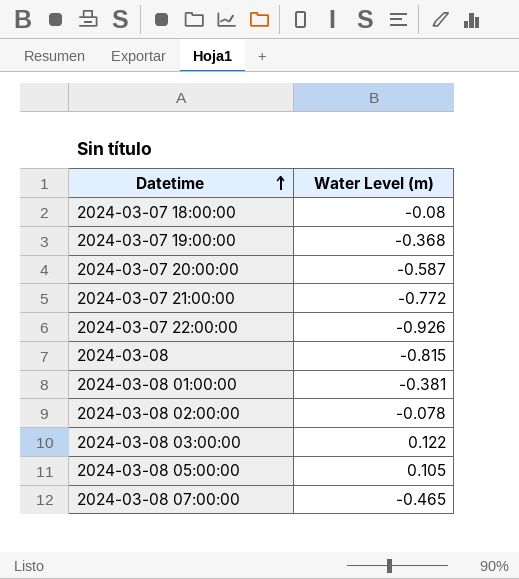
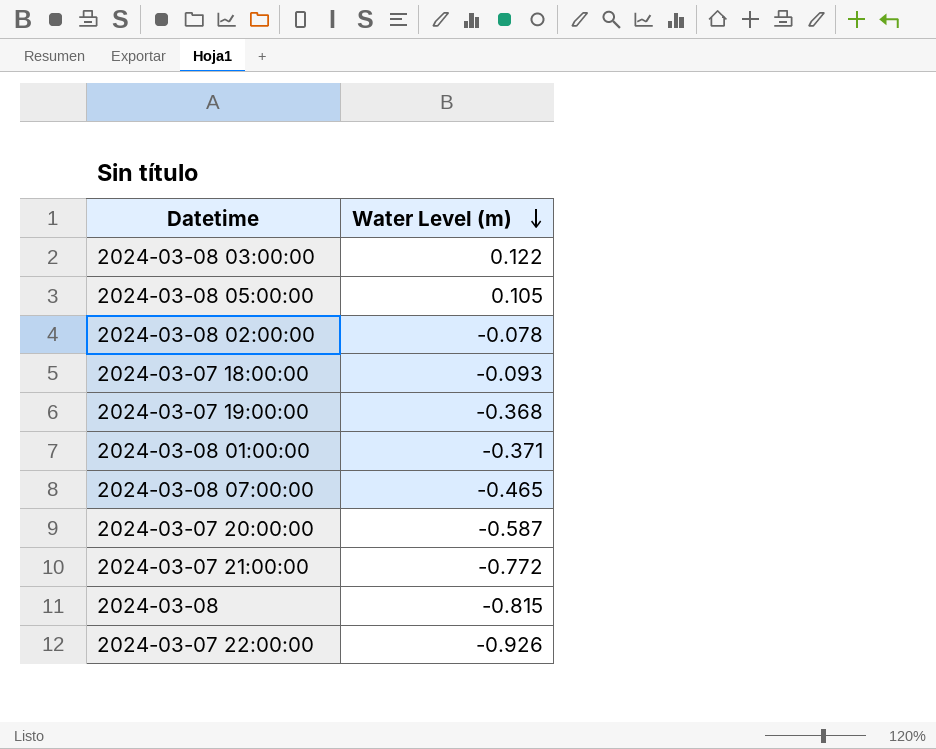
row order: Datetime ascending -> Water Level (m) descending
2024-03-07 18:00:00 | Water Level (m): -0.08 -> -0.093
2024-03-08 01:00:00 | Water Level (m): -0.381 -> -0.371

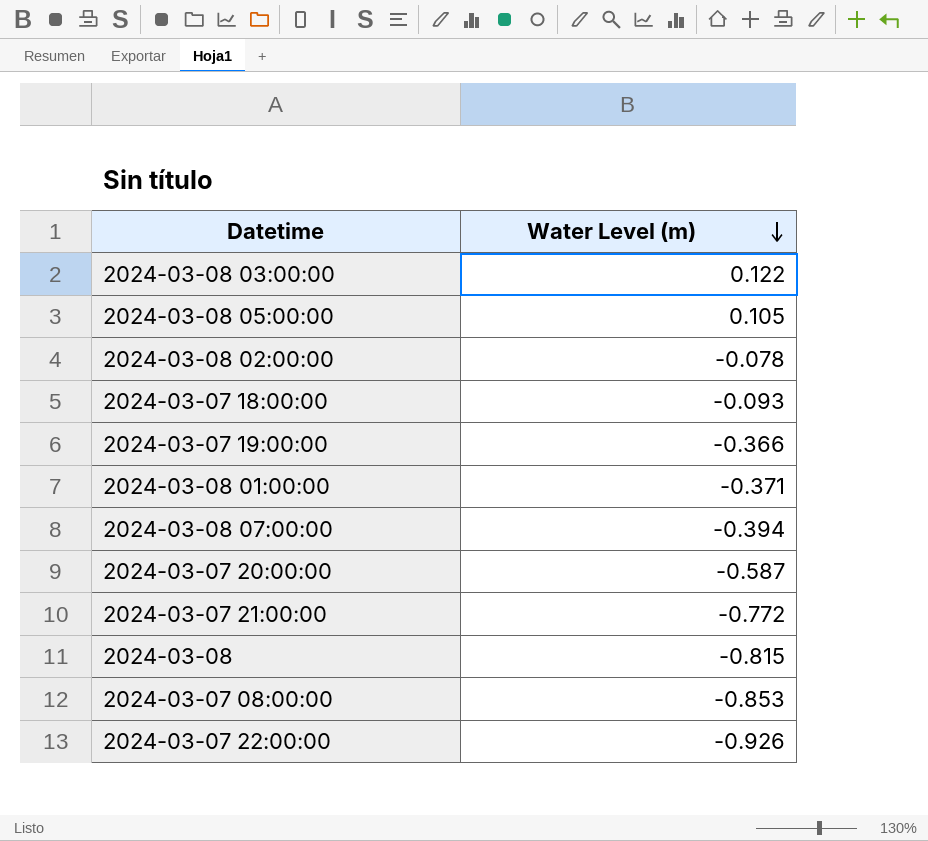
2024-03-07 19:00:00 | Water Level (m): -0.368 -> -0.366
2024-03-08 07:00:00 | Water Level (m): -0.465 -> -0.394
row 2024-03-07 08:00:00: none -> -0.853

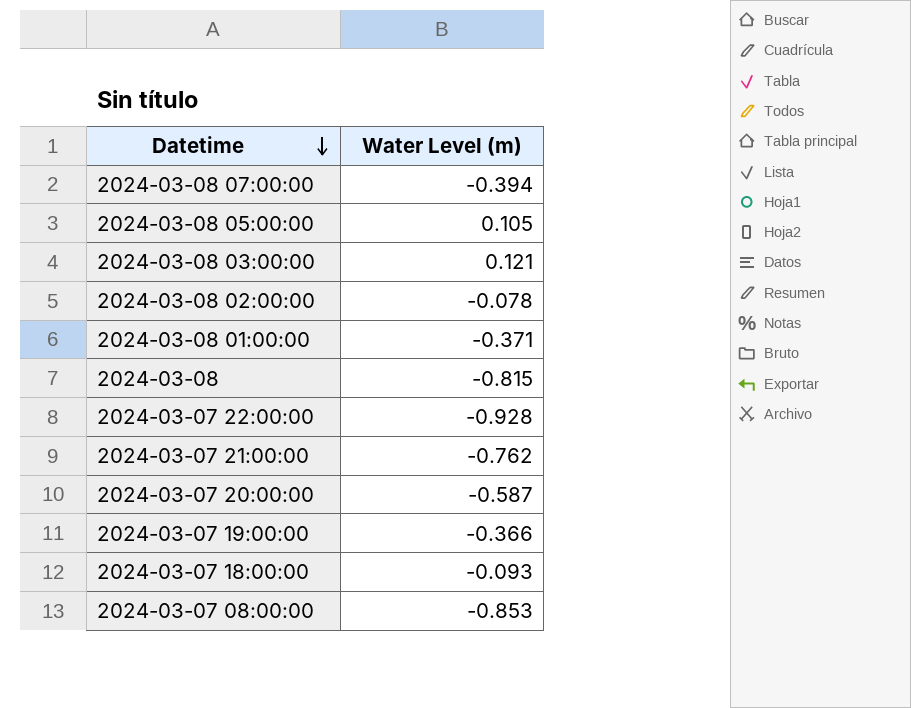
row order: Water Level (m) descending -> Datetime descending
2024-03-08 03:00:00 | Water Level (m): 0.122 -> 0.121
2024-03-07 22:00:00 | Water Level (m): -0.926 -> -0.928
2024-03-07 21:00:00 | Water Level (m): -0.772 -> -0.762

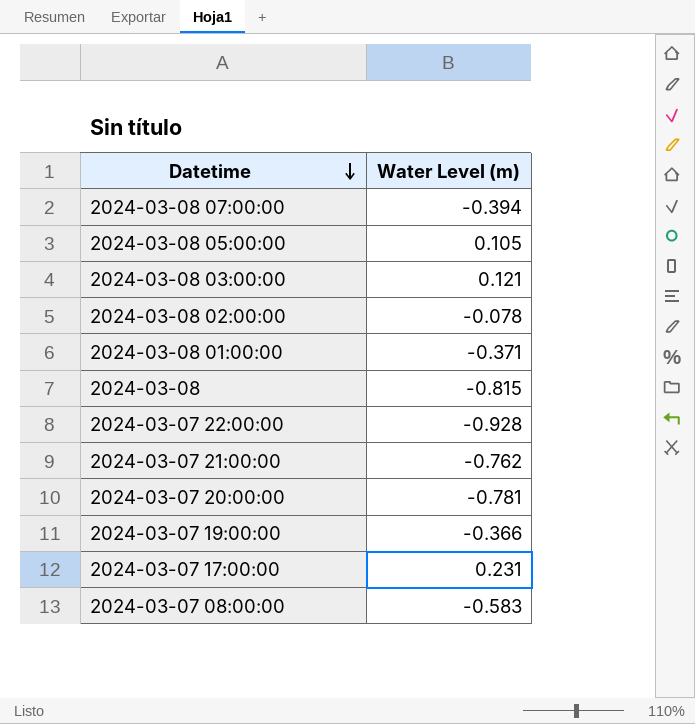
row 2024-03-07 18:00:00: -0.093 -> none
2024-03-07 20:00:00 | Water Level (m): -0.587 -> -0.781
row 2024-03-07 17:00:00: none -> 0.231
2024-03-07 08:00:00 | Water Level (m): -0.853 -> -0.583

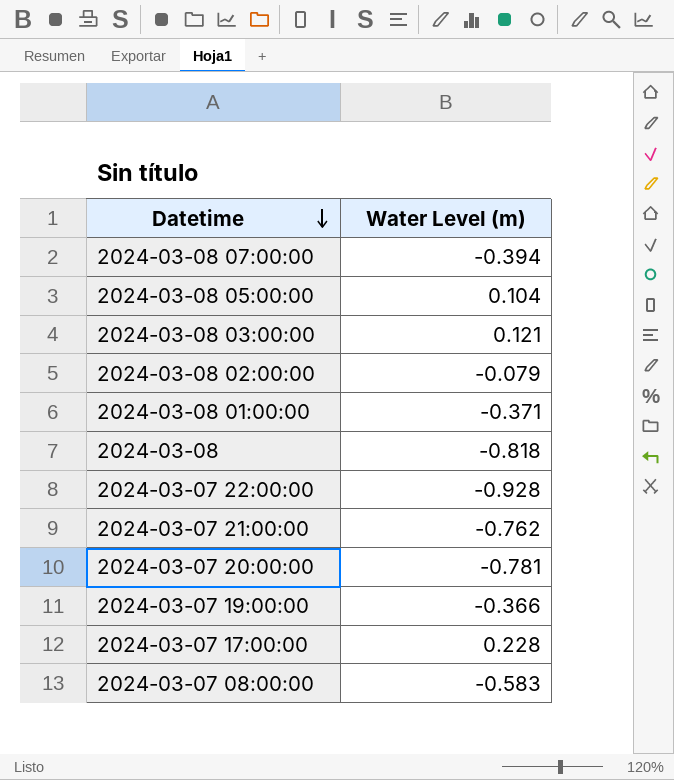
2024-03-08 05:00:00 | Water Level (m): 0.105 -> 0.104
2024-03-08 02:00:00 | Water Level (m): -0.078 -> -0.079
2024-03-08 | Water Level (m): -0.815 -> -0.818
2024-03-07 17:00:00 | Water Level (m): 0.231 -> 0.228

